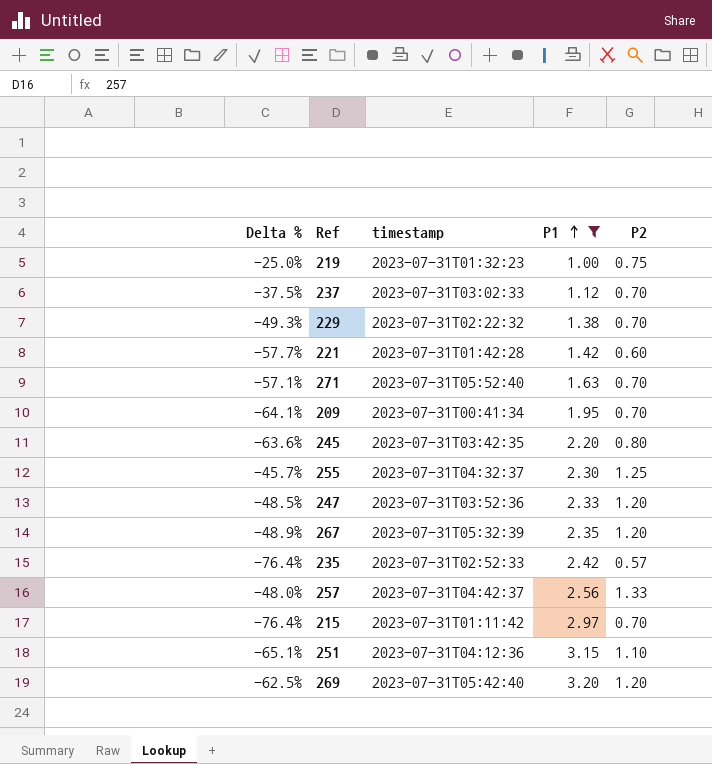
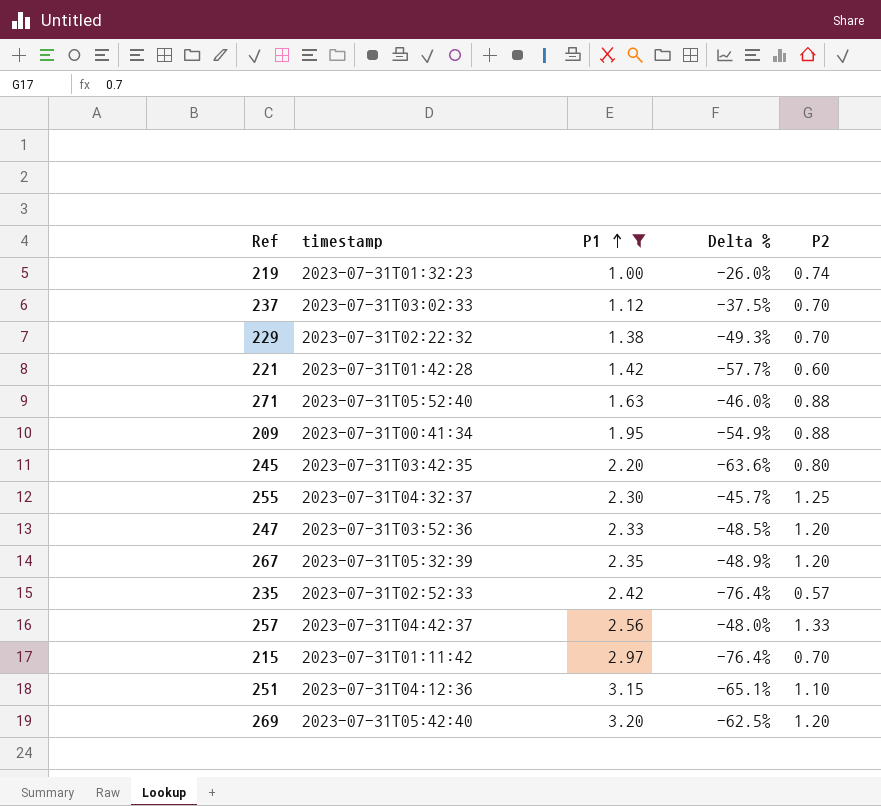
column Delta % | position: 1 -> 4
219 | Delta %: -25.0% -> -26.0%
219 | P2: 0.75 -> 0.74
271 | Delta %: -57.1% -> -46.0%
271 | P2: 0.70 -> 0.88
209 | Delta %: -64.1% -> -54.9%
209 | P2: 0.70 -> 0.88

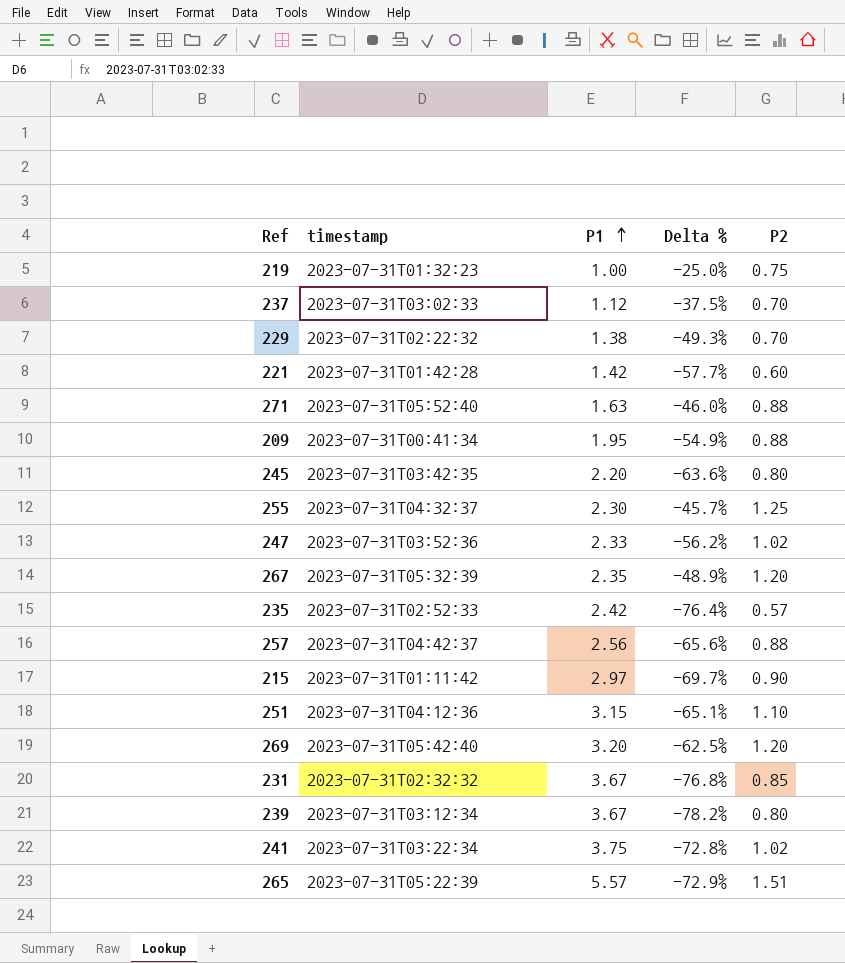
filter: P1 <= 3.20 -> none
219 | Delta %: -26.0% -> -25.0%
219 | P2: 0.74 -> 0.75
247 | Delta %: -48.5% -> -56.2%
247 | P2: 1.20 -> 1.02
257 | Delta %: -48.0% -> -65.6%
257 | P2: 1.33 -> 0.88
215 | Delta %: -76.4% -> -69.7%
215 | P2: 0.70 -> 0.90

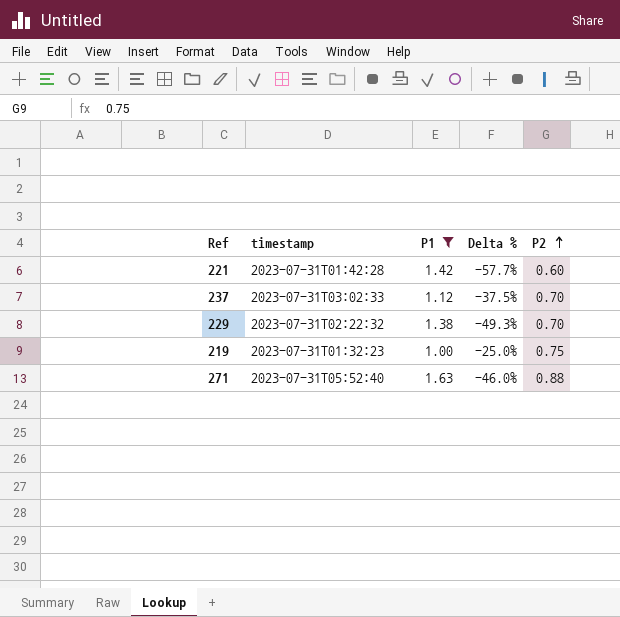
filter: none -> P1 <= 1.63
row order: P1 ascending -> P2 ascending

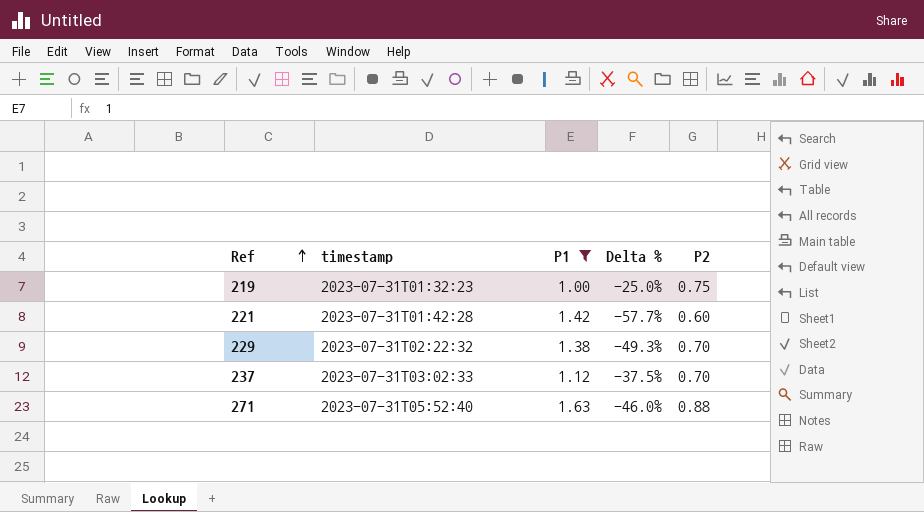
row order: P2 ascending -> Ref ascending

